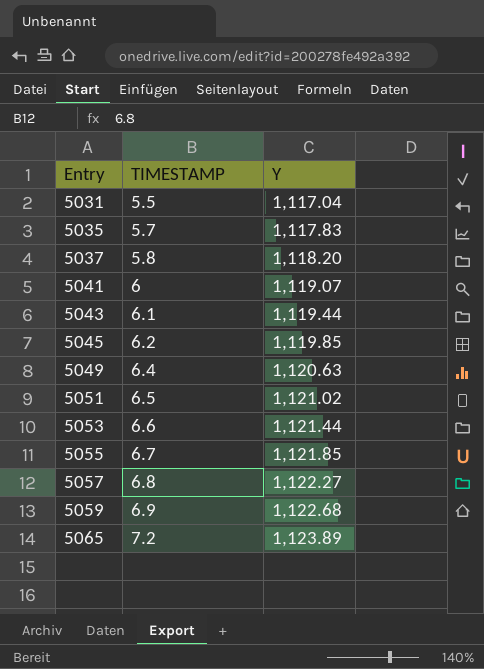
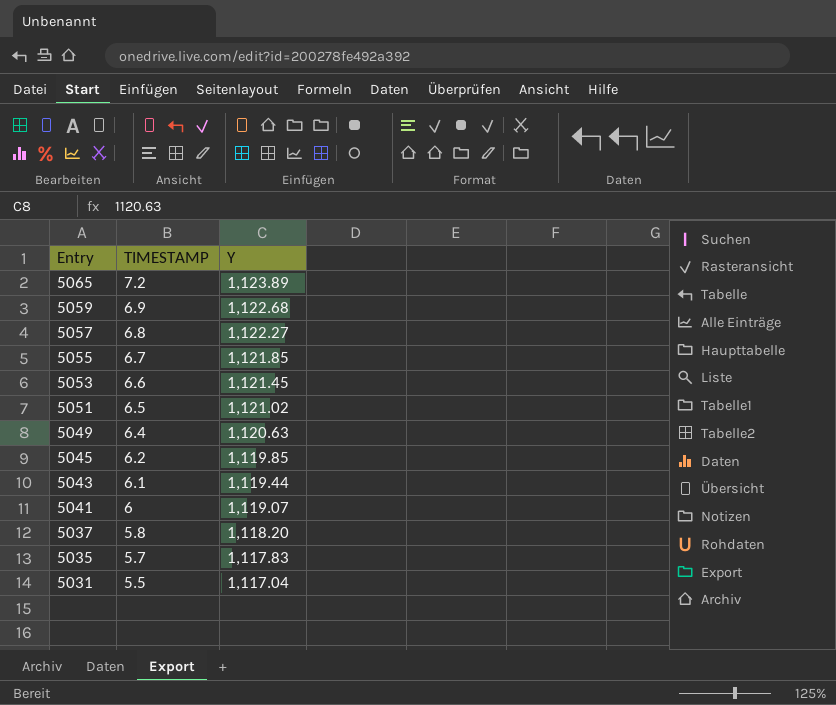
row order: Entry ascending -> Entry descending
5053 | Y: 1,121.44 -> 1,121.45

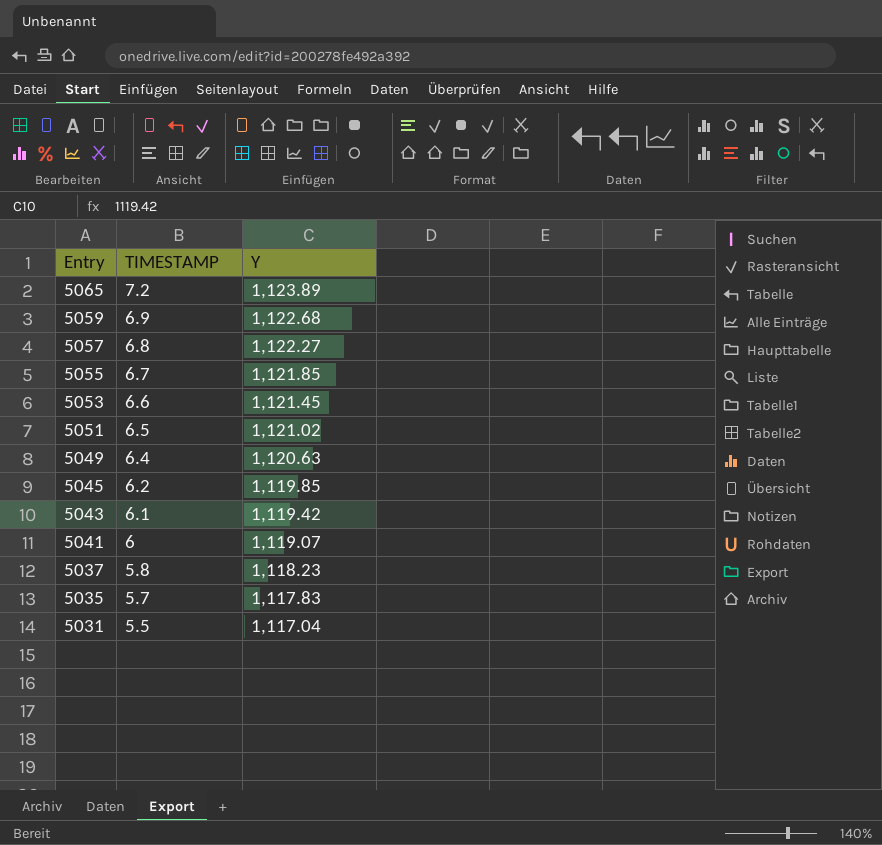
5043 | Y: 1,119.44 -> 1,119.42
5037 | Y: 1,118.20 -> 1,118.23

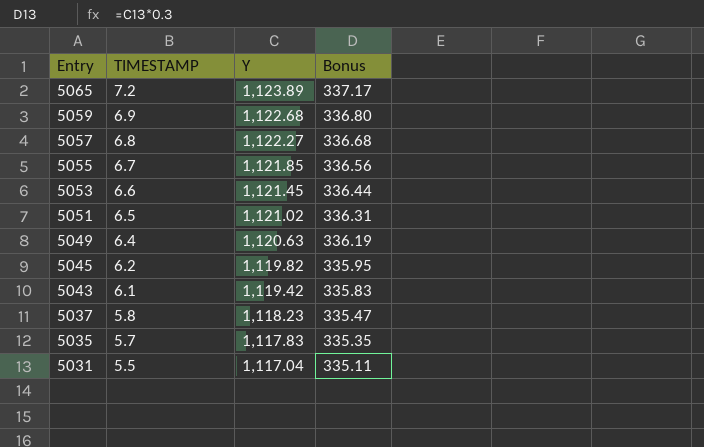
column Bonus | formula: none -> [Y] * 0.3
row 5041: 6 | 1,119.07 -> none
5045 | Y: 1,119.85 -> 1,119.82

